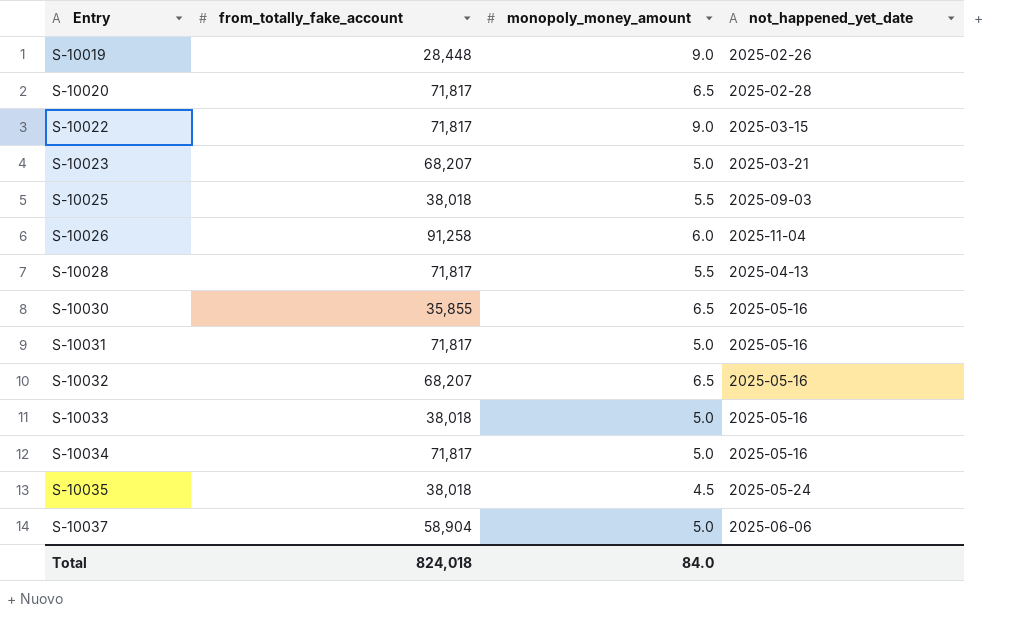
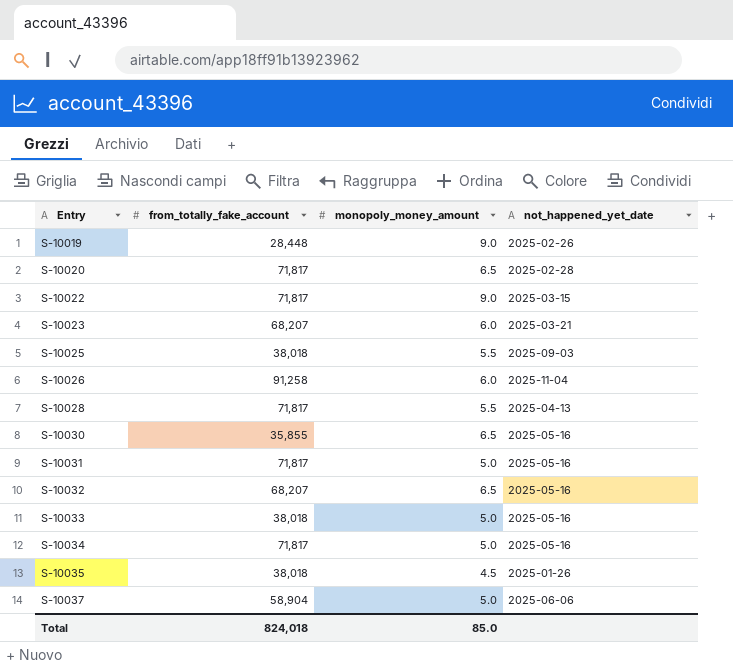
S-10023 | monopoly_money_amount: 5.0 -> 6.0
S-10035 | not_happened_yet_date: 2025-05-24 -> 2025-01-26
Total | monopoly_money_amount: 84.0 -> 85.0

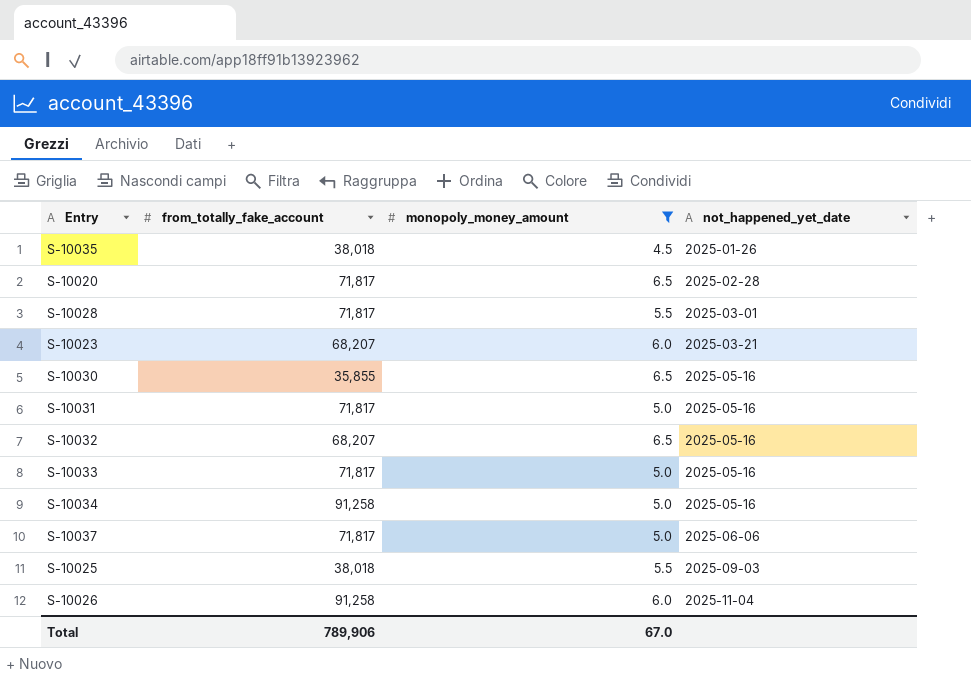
filter: none -> monopoly_money_amount != 9.0
row order: Entry ascending -> not_happened_yet_date ascending
S-10028 | not_happened_yet_date: 2025-04-13 -> 2025-03-01
S-10033 | from_totally_fake_account: 38,018 -> 71,817
S-10034 | from_totally_fake_account: 71,817 -> 91,258
S-10037 | from_totally_fake_account: 58,904 -> 71,817
Total | from_totally_fake_account: 824,018 -> 789,906
Total | monopoly_money_amount: 85.0 -> 67.0

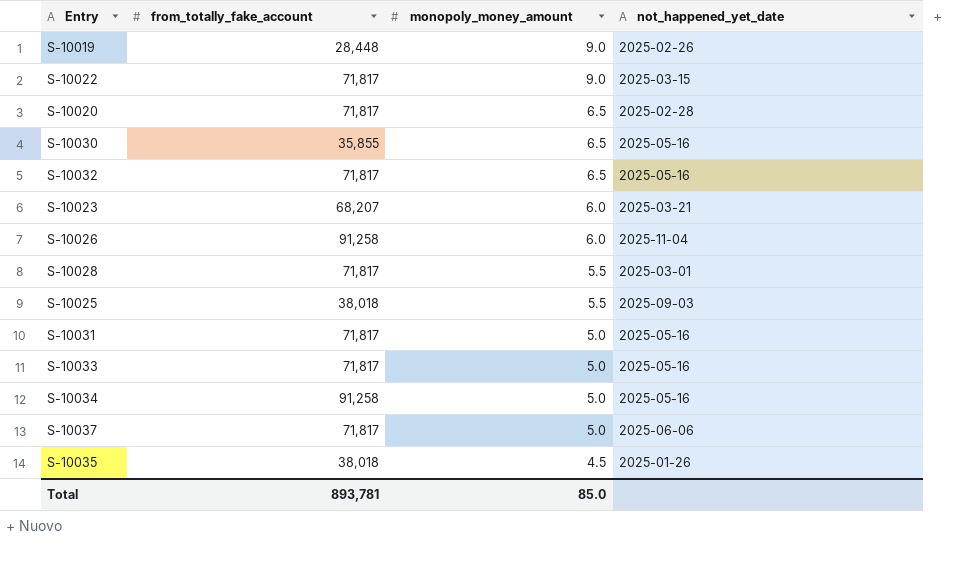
filter: monopoly_money_amount != 9.0 -> none
row order: not_happened_yet_date ascending -> monopoly_money_amount descending
S-10032 | from_totally_fake_account: 68,207 -> 71,817
Total | from_totally_fake_account: 789,906 -> 893,781
Total | monopoly_money_amount: 67.0 -> 85.0

